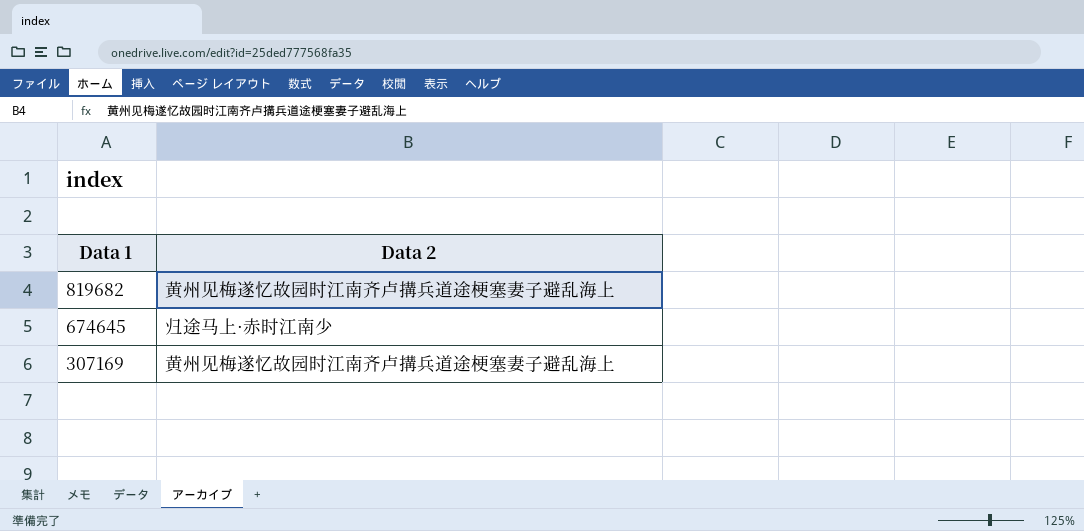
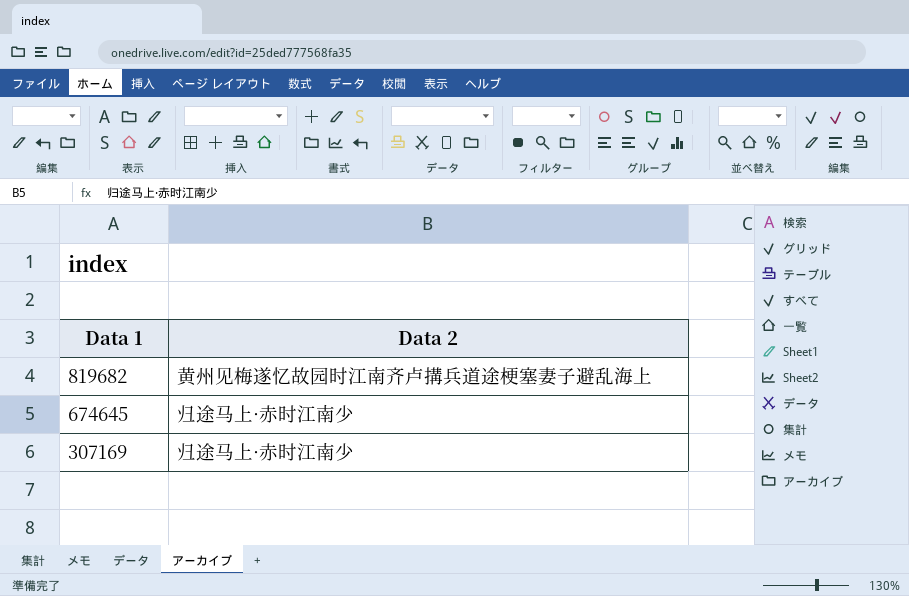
307169 | Data 2: 黄州见梅遂忆故园时江南齐卢搆兵道途梗塞妻子避乱海上 -> 归途马上·赤时江南少

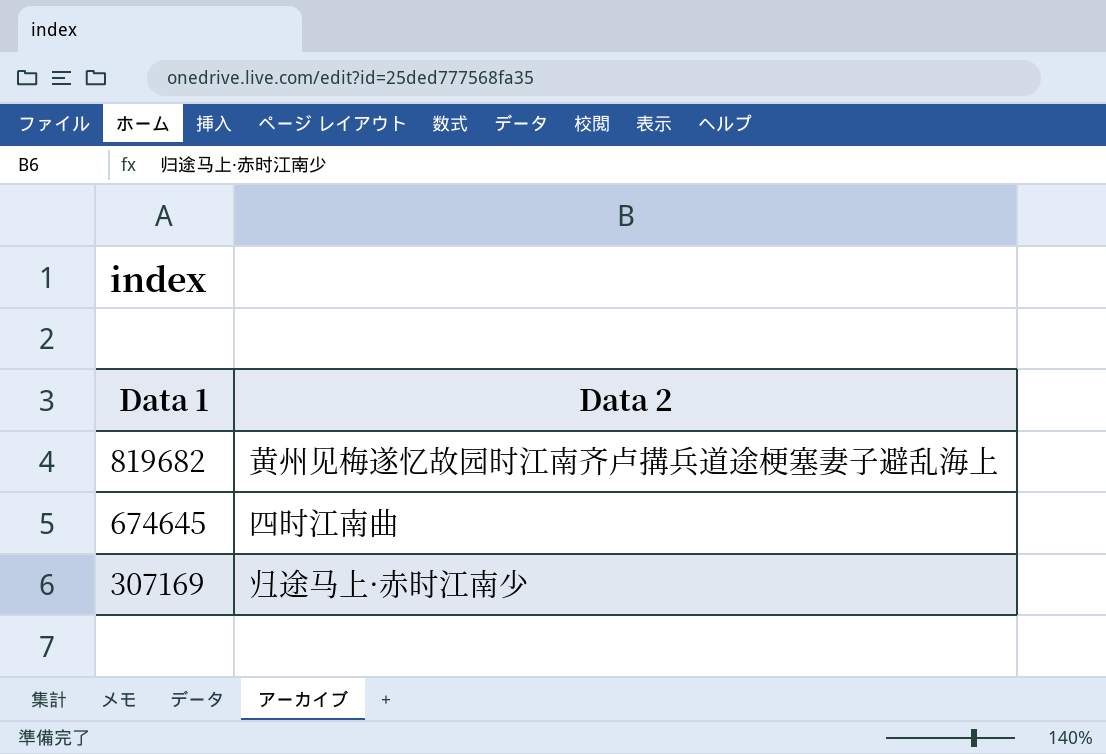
674645 | Data 2: 归途马上·赤时江南少 -> 四时江南曲

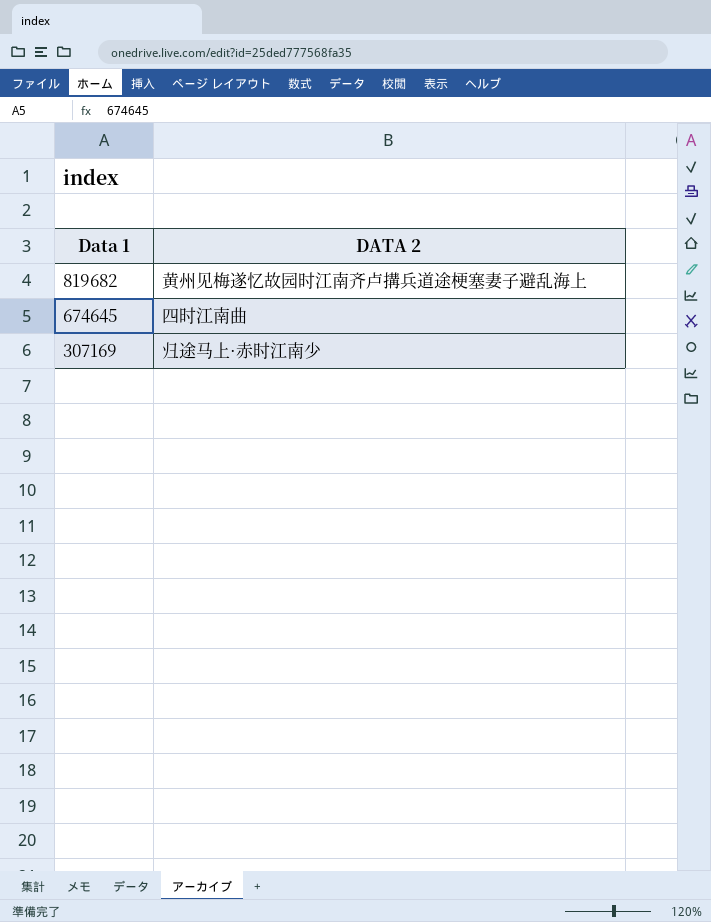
column name: Data 2 -> DATA 2

